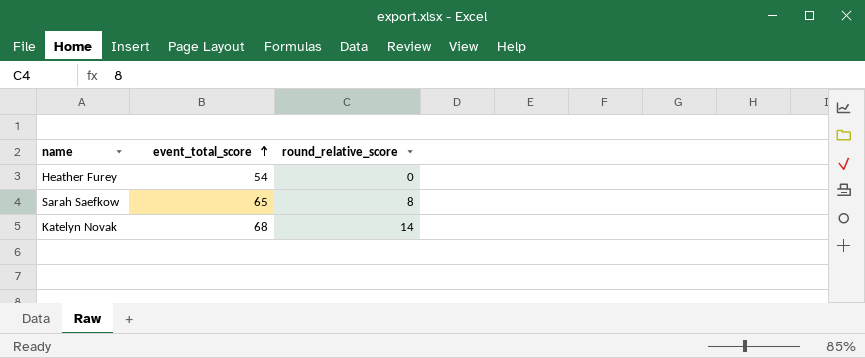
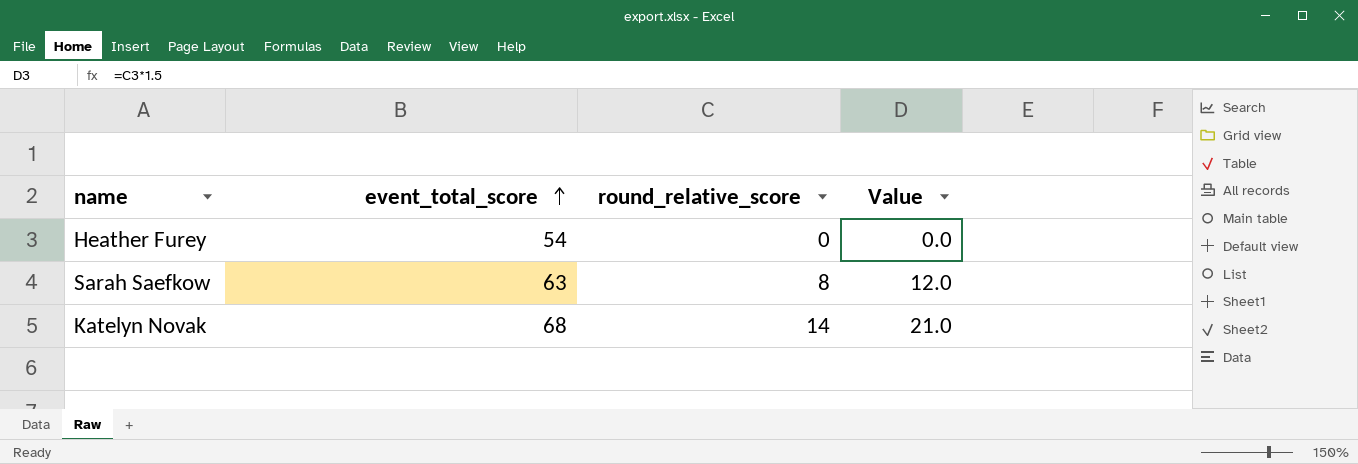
column Value | formula: none -> [round_relative_score] * 1.5
Sarah Saefkow | event_total_score: 65 -> 63

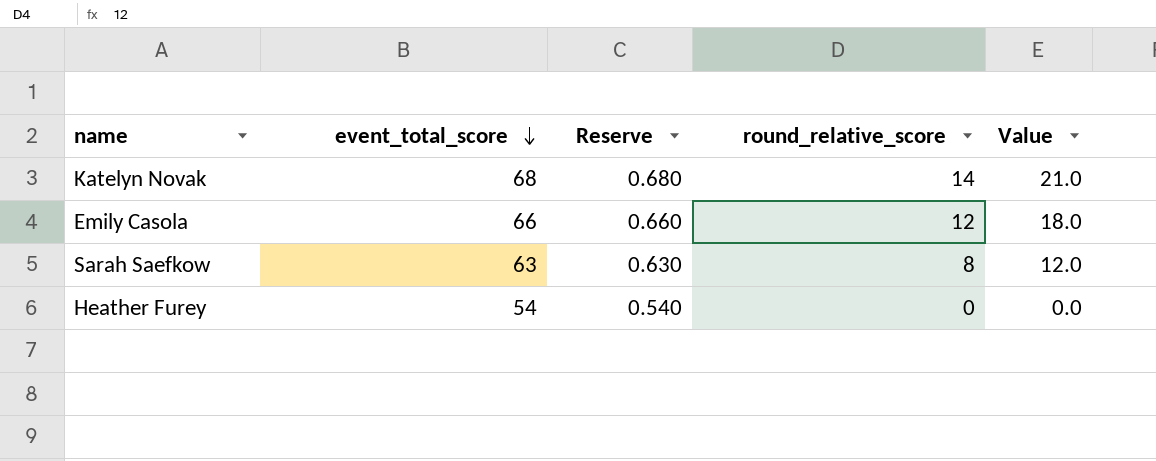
row order: event_total_score ascending -> event_total_score descending
column Reserve | formula: none -> [event_total_score] * 0.01
row Emily Casola: none -> 66 | 0.660 | 12 | 18.0

